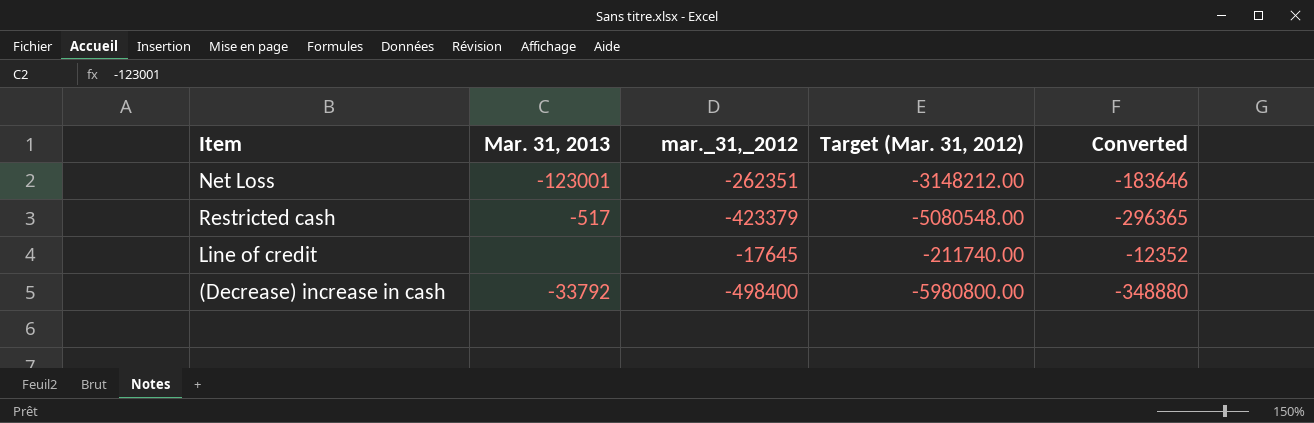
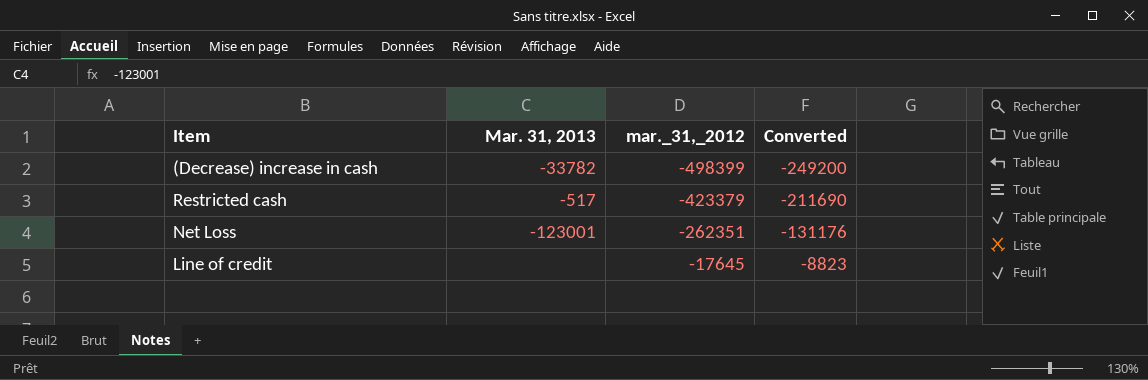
row order: none -> mar._31,_2012 ascending
column Target (Mar. 31, 2012) | formula: [mar._31,_2012] * 12 -> none
column Converted | formula: [mar._31,_2012] * 0.7 -> [mar._31,_2012] * 0.5
(Decrease) increase in cash | Mar. 31, 2013: -33792 -> -33782
(Decrease) increase in cash | mar._31,_2012: -498400 -> -498399

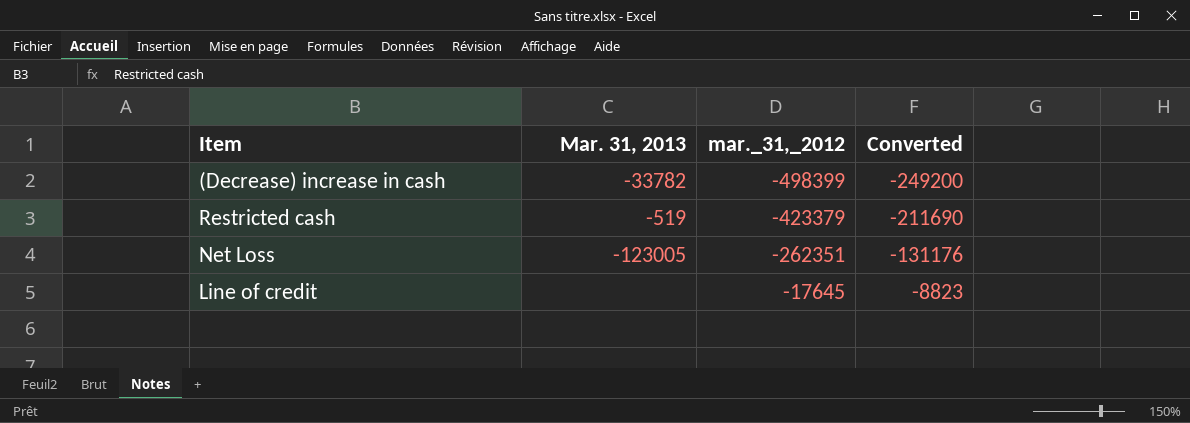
Restricted cash | Mar. 31, 2013: -517 -> -519
Net Loss | Mar. 31, 2013: -123001 -> -123005

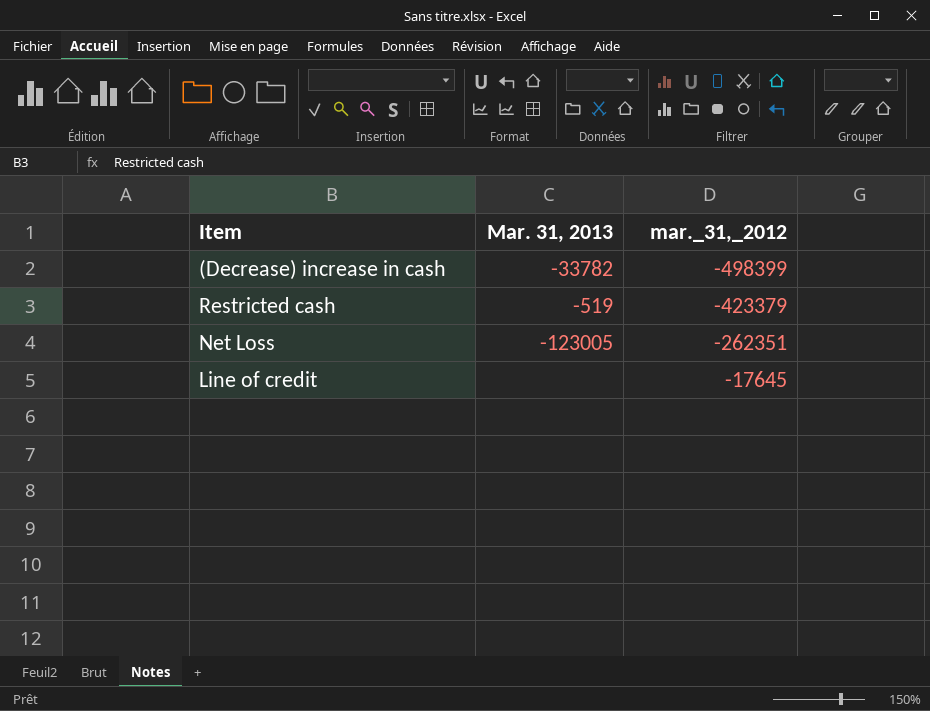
column Converted | formula: [mar._31,_2012] * 0.5 -> none

